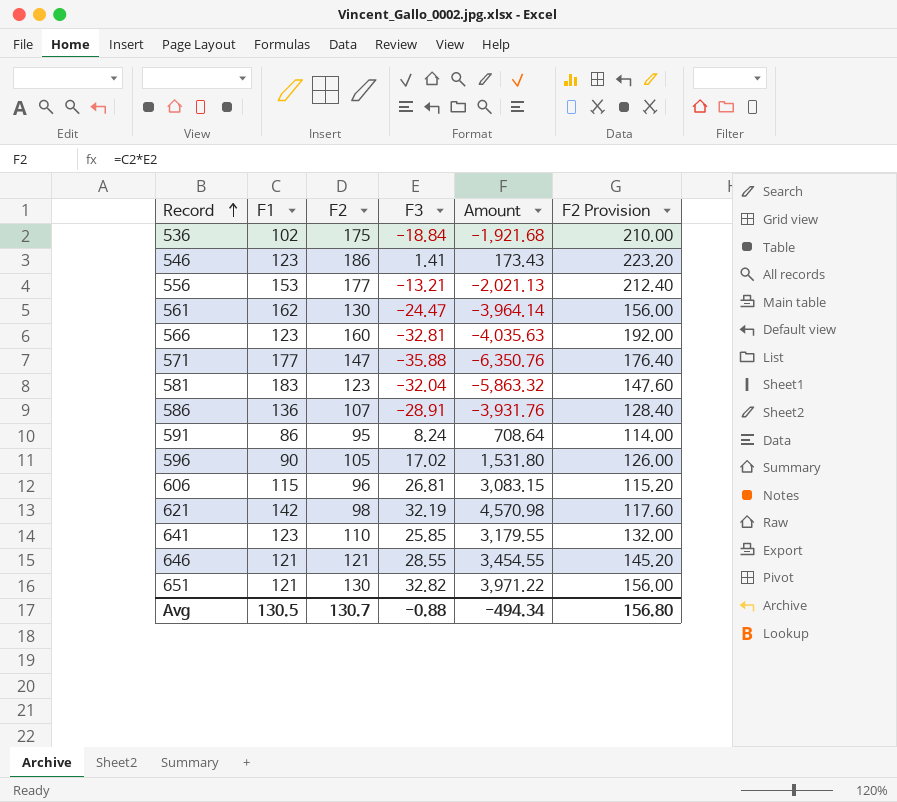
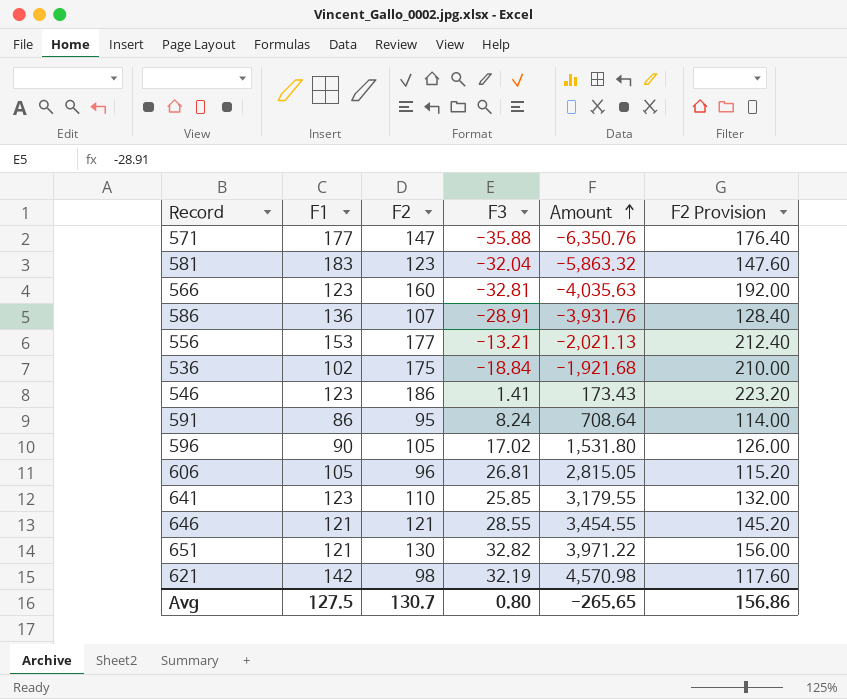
row order: Record ascending -> Amount ascending
row 561: 162 | 130 | -24.47 | -3,964.14 | 156.00 -> none
606 | F1: 115 -> 105
606 | Amount: 3,083.15 -> 2,815.05
Avg | F1: 130.5 -> 127.5
Avg | F3: -0.88 -> 0.80
Avg | Amount: -494.34 -> -265.65
Avg | F2 Provision: 156.80 -> 156.86

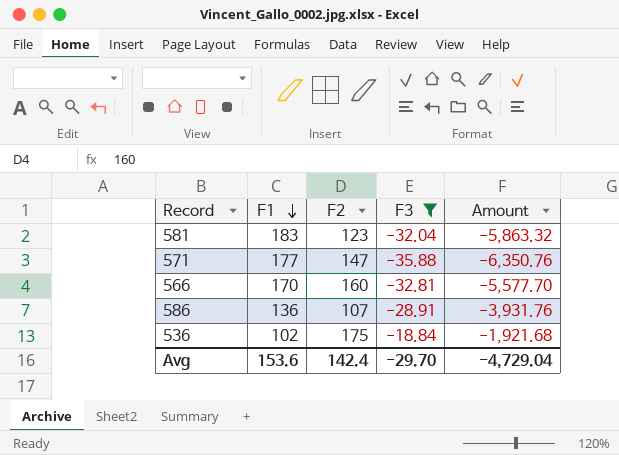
filter: none -> F3 <= -18.84
row order: Amount ascending -> F1 descending
column F2 Provision | formula: [F2] * 1.2 -> none
566 | F1: 123 -> 170
566 | Amount: -4,035.63 -> -5,577.70
Avg | F1: 127.5 -> 153.6
Avg | F2: 130.7 -> 142.4
Avg | F3: 0.80 -> -29.70
Avg | Amount: -265.65 -> -4,729.04

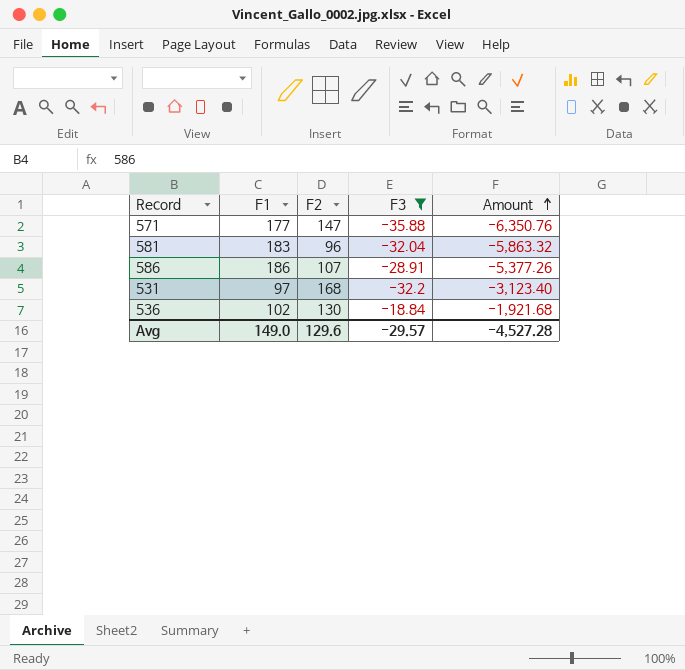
row order: F1 descending -> Amount ascending
row 566: 170 | 160 | -32.81 | -5,577.70 -> none
581 | F2: 123 -> 96
586 | F1: 136 -> 186
586 | Amount: -3,931.76 -> -5,377.26
row 531: none -> 97 | 168 | -32.2 | -3,123.40
536 | F2: 175 -> 130
Avg | F1: 153.6 -> 149.0
Avg | F2: 142.4 -> 129.6
Avg | F3: -29.70 -> -29.57
Avg | Amount: -4,729.04 -> -4,527.28

